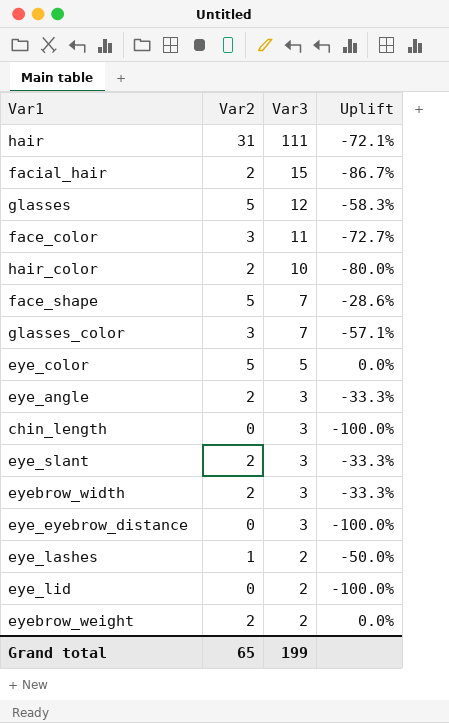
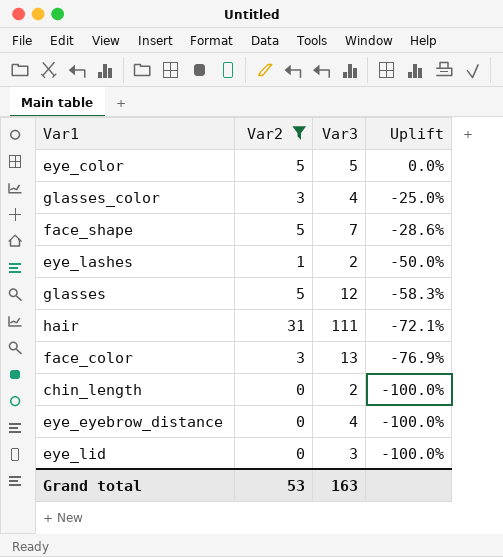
filter: none -> Var2 != 2
row order: Var3 descending -> Uplift descending
glasses_color | Var3: 7 -> 4
glasses_color | Uplift: -57.1% -> -25.0%
face_color | Var3: 11 -> 13
face_color | Uplift: -72.7% -> -76.9%
chin_length | Var3: 3 -> 2
eye_eyebrow_distance | Var3: 3 -> 4
eye_lid | Var3: 2 -> 3
Grand total | Var2: 65 -> 53
Grand total | Var3: 199 -> 163

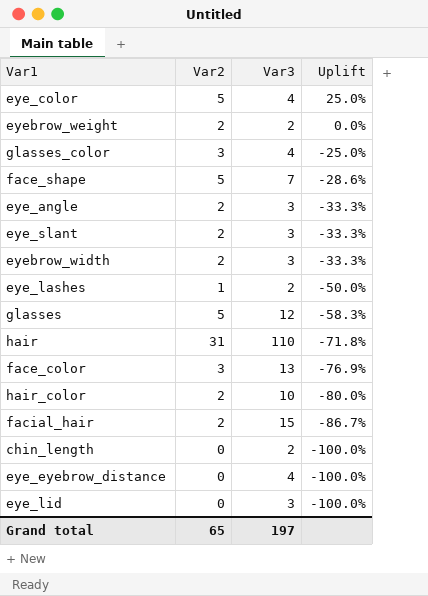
filter: Var2 != 2 -> none
eye_color | Var3: 5 -> 4
eye_color | Uplift: 0.0% -> 25.0%
hair | Var3: 111 -> 110
hair | Uplift: -72.1% -> -71.8%
Grand total | Var2: 53 -> 65
Grand total | Var3: 163 -> 197

